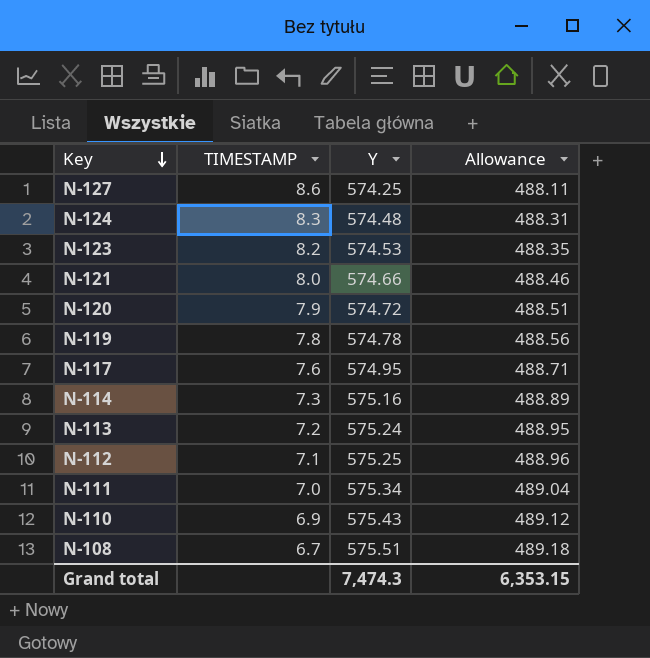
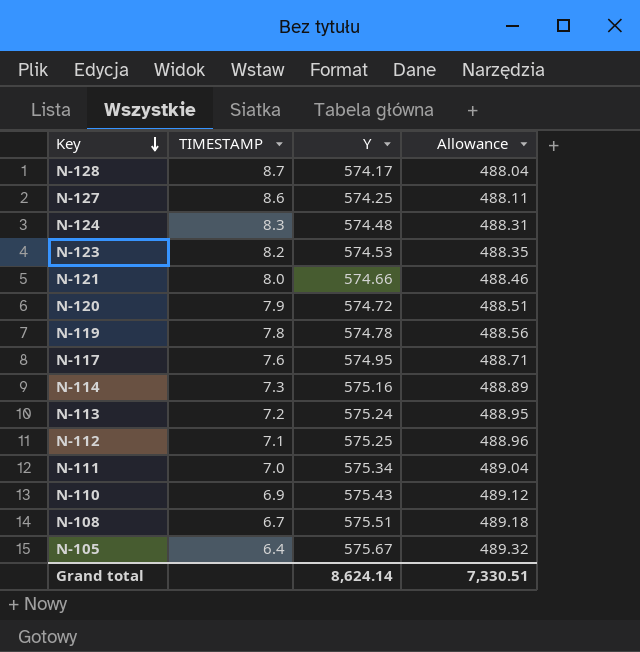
row N-128: none -> 8.7 | 574.17 | 488.04
row N-105: none -> 6.4 | 575.67 | 489.32
Grand total | Y: 7,474.3 -> 8,624.14
Grand total | Allowance: 6,353.15 -> 7,330.51

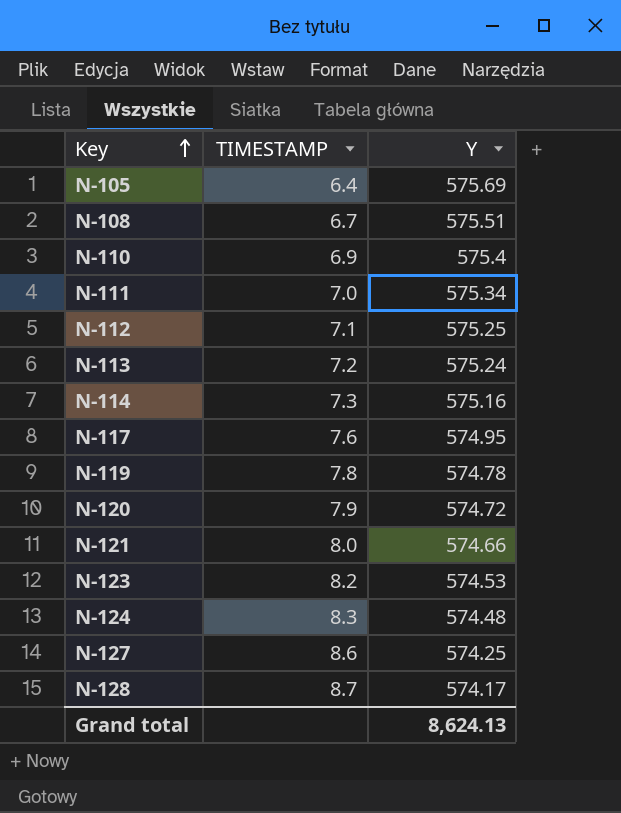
row order: Key descending -> Key ascending
column Allowance | formula: [Y] * 0.85 -> none
N-105 | Y: 575.67 -> 575.69
N-110 | Y: 575.43 -> 575.4
Grand total | Y: 8,624.14 -> 8,624.13

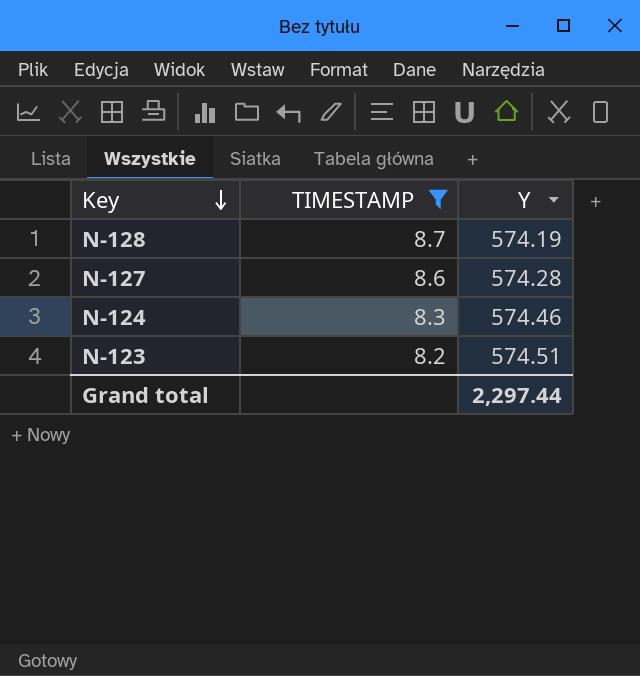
filter: none -> TIMESTAMP >= 8.2
row order: Key ascending -> Key descending
N-128 | Y: 574.17 -> 574.19
N-127 | Y: 574.25 -> 574.28
N-124 | Y: 574.48 -> 574.46
N-123 | Y: 574.53 -> 574.51
Grand total | Y: 8,624.13 -> 2,297.44

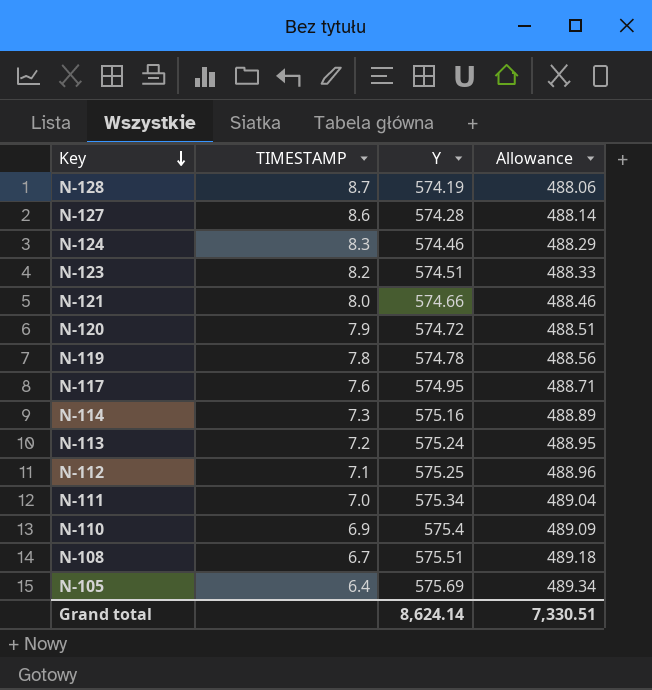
filter: TIMESTAMP >= 8.2 -> none
column Allowance | formula: none -> [Y] * 0.85
Grand total | Y: 2,297.44 -> 8,624.14

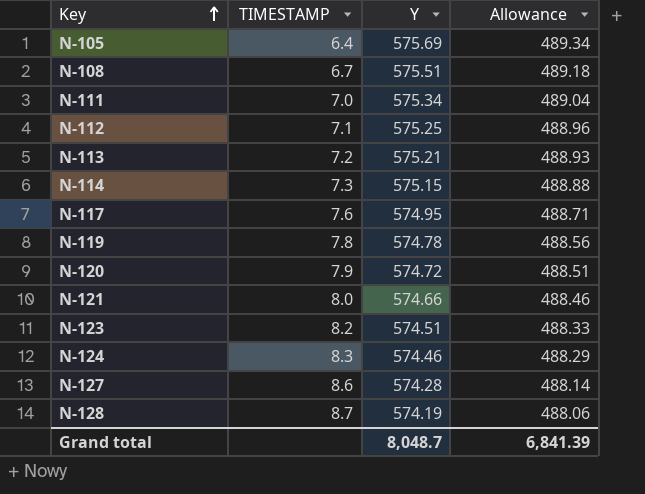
row order: Key descending -> Key ascending
row N-110: 6.9 | 575.4 | 489.09 -> none
N-113 | Y: 575.24 -> 575.21
N-113 | Allowance: 488.95 -> 488.93
N-114 | Y: 575.16 -> 575.15
N-114 | Allowance: 488.89 -> 488.88
Grand total | Y: 8,624.14 -> 8,048.7
Grand total | Allowance: 7,330.51 -> 6,841.39

